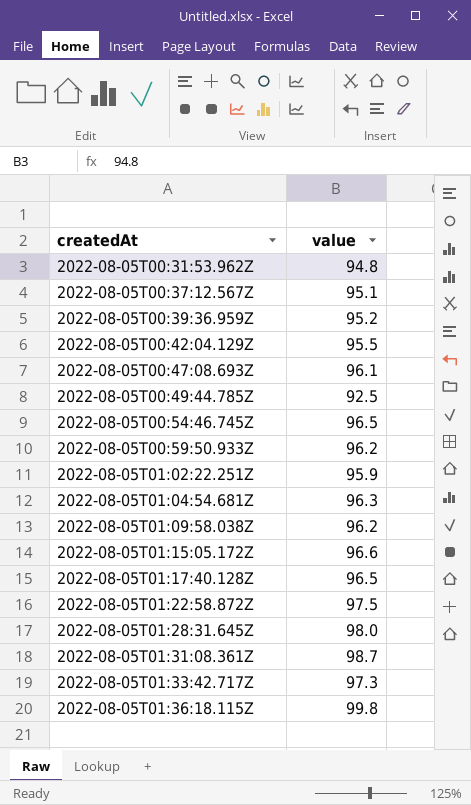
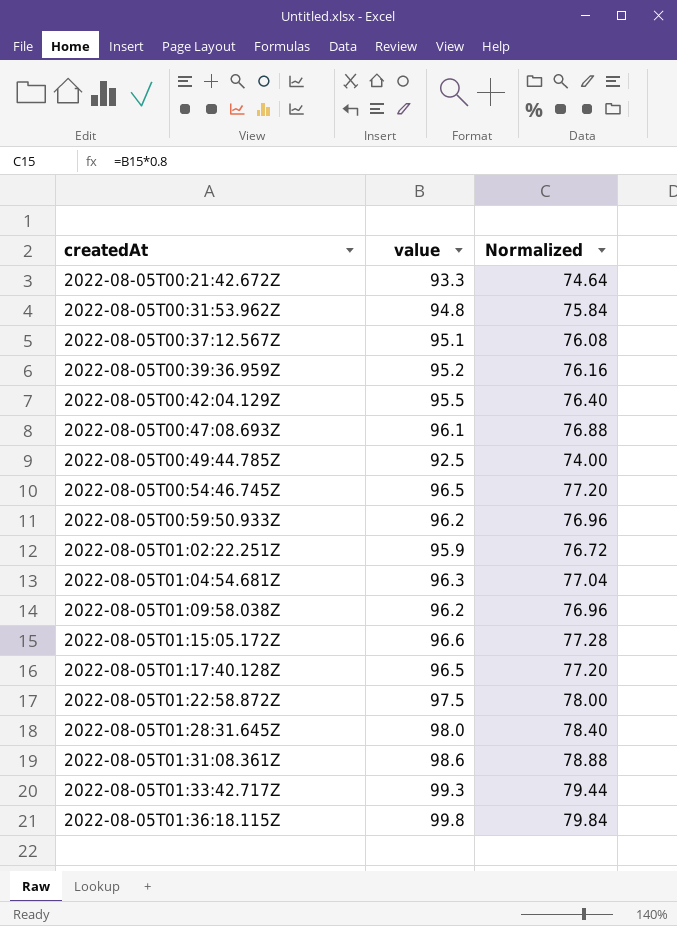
column Normalized | formula: none -> [value] * 0.8
row 2022-08-05T00:21:42.672Z: none -> 93.3 | 74.64
2022-08-05T01:31:08.361Z | value: 98.7 -> 98.6
2022-08-05T01:33:42.717Z | value: 97.3 -> 99.3

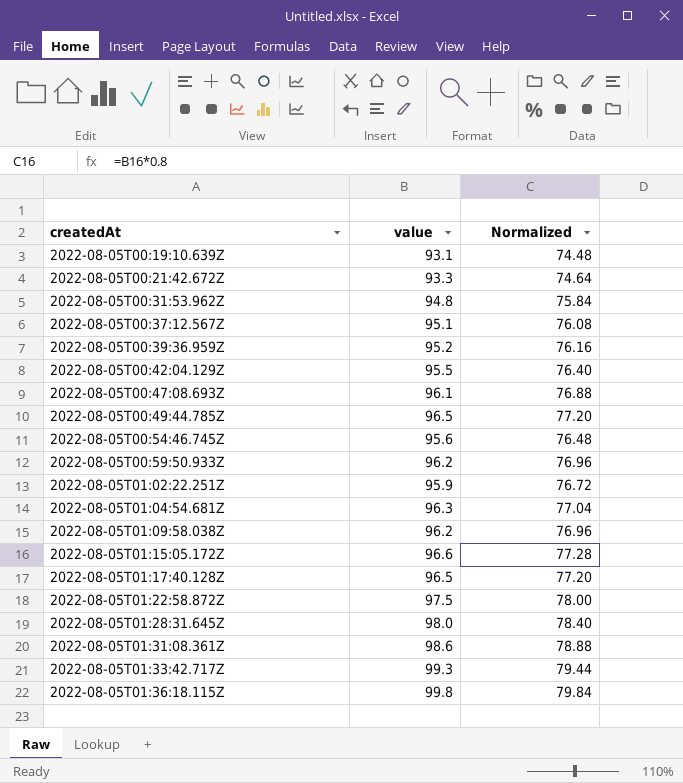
row 2022-08-05T00:19:10.639Z: none -> 93.1 | 74.48
2022-08-05T00:49:44.785Z | value: 92.5 -> 96.5
2022-08-05T00:49:44.785Z | Normalized: 74.00 -> 77.20
2022-08-05T00:54:46.745Z | value: 96.5 -> 95.6
2022-08-05T00:54:46.745Z | Normalized: 77.20 -> 76.48

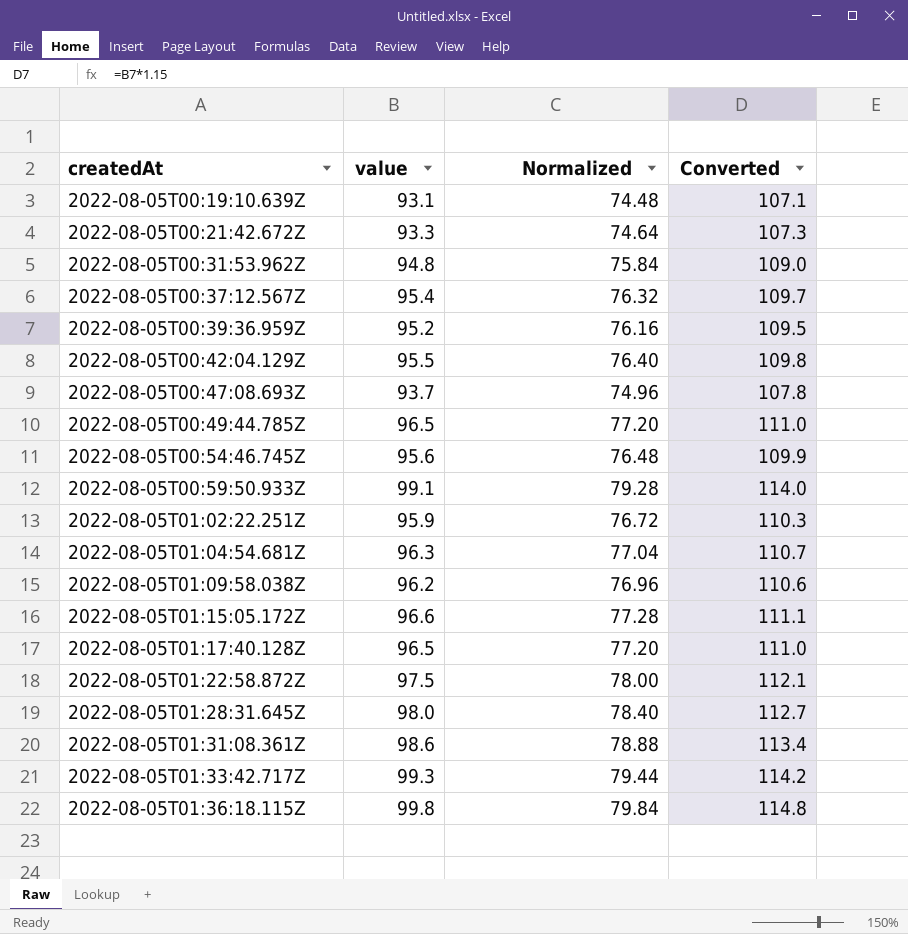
column Converted | formula: none -> [value] * 1.15
2022-08-05T00:37:12.567Z | value: 95.1 -> 95.4
2022-08-05T00:37:12.567Z | Normalized: 76.08 -> 76.32
2022-08-05T00:47:08.693Z | value: 96.1 -> 93.7
2022-08-05T00:47:08.693Z | Normalized: 76.88 -> 74.96
2022-08-05T00:59:50.933Z | value: 96.2 -> 99.1
2022-08-05T00:59:50.933Z | Normalized: 76.96 -> 79.28

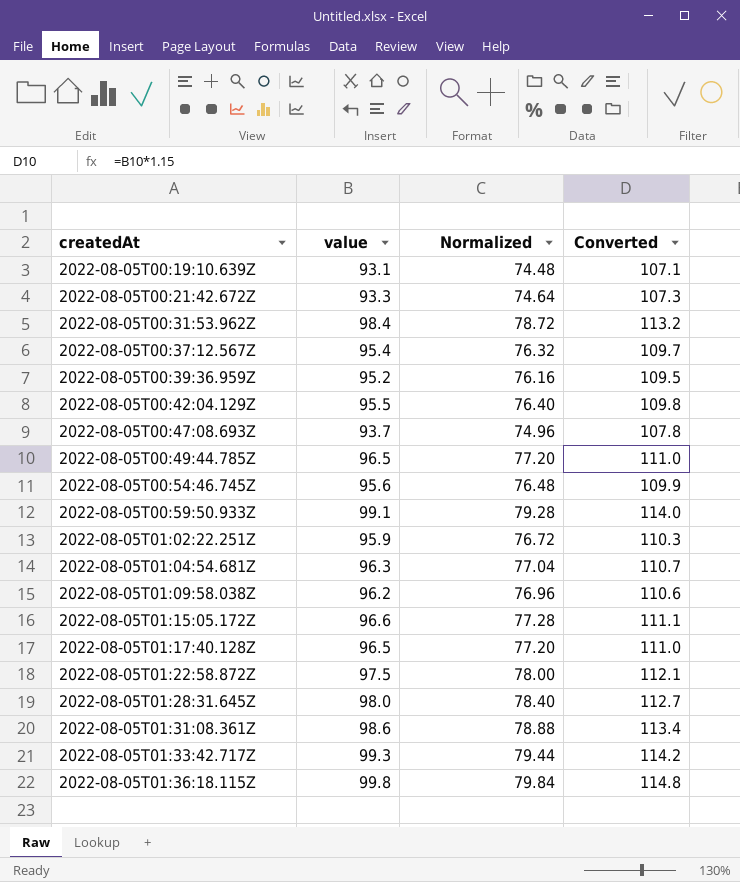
2022-08-05T00:31:53.962Z | value: 94.8 -> 98.4
2022-08-05T00:31:53.962Z | Normalized: 75.84 -> 78.72
2022-08-05T00:31:53.962Z | Converted: 109.0 -> 113.2

